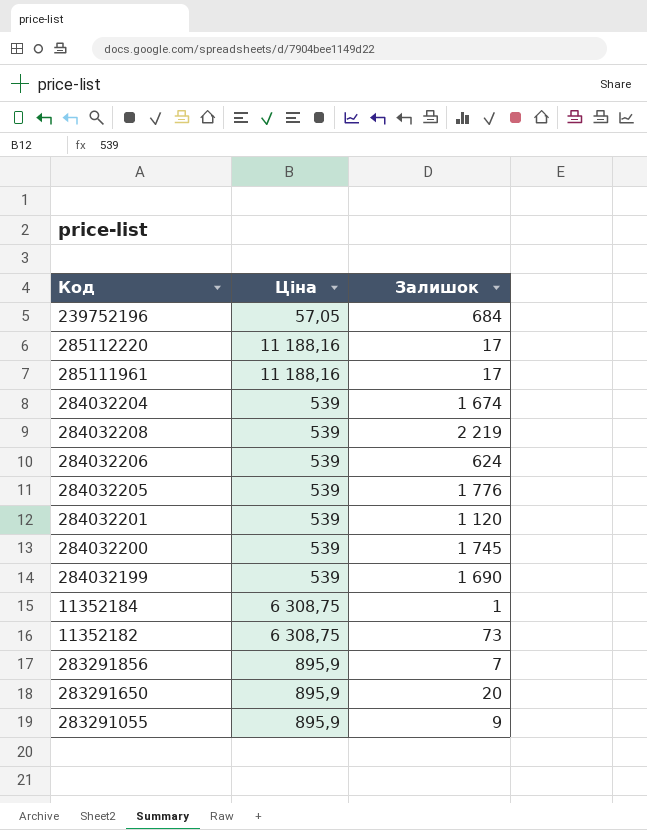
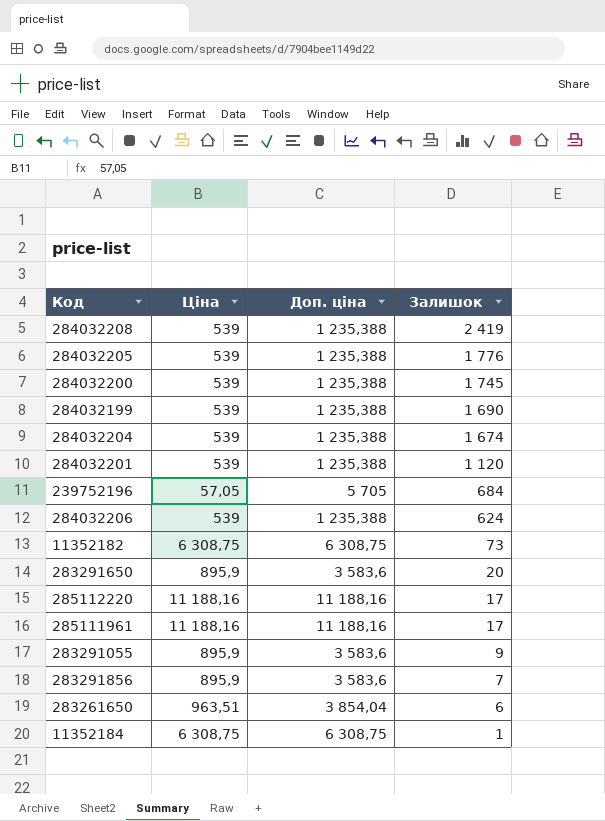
row order: none -> Залишок descending
column Доп. ціна | position: none -> 3
284032208 | Залишок: 2 219 -> 2 419
row 283261650: none -> 963,51 | 3 854,04 | 6

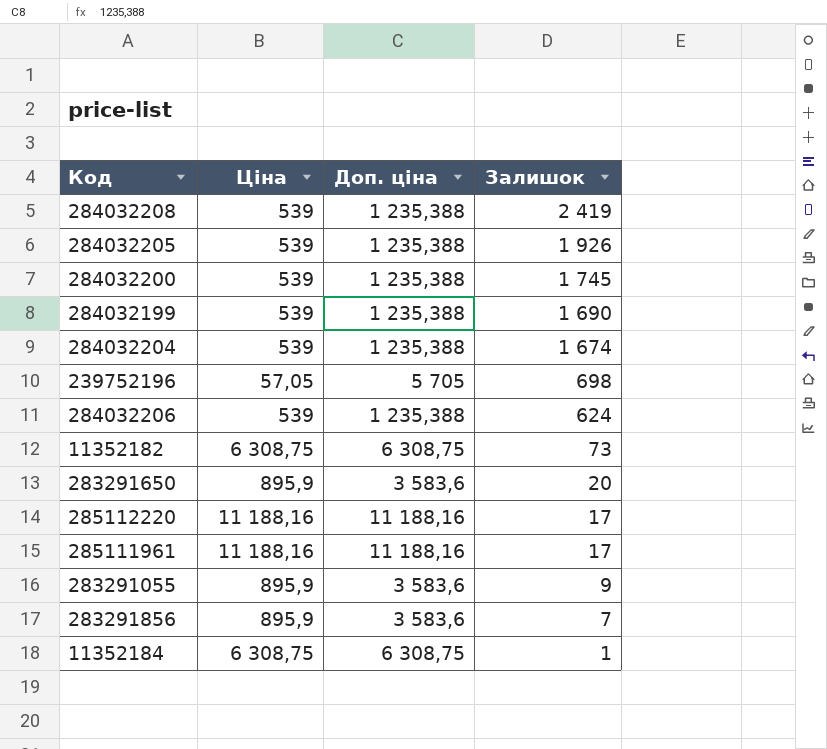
row 284032201: 539 | 1 235,388 | 1 120 -> none
row 283261650: 963,51 | 3 854,04 | 6 -> none
284032205 | Залишок: 1 776 -> 1 926
239752196 | Залишок: 684 -> 698

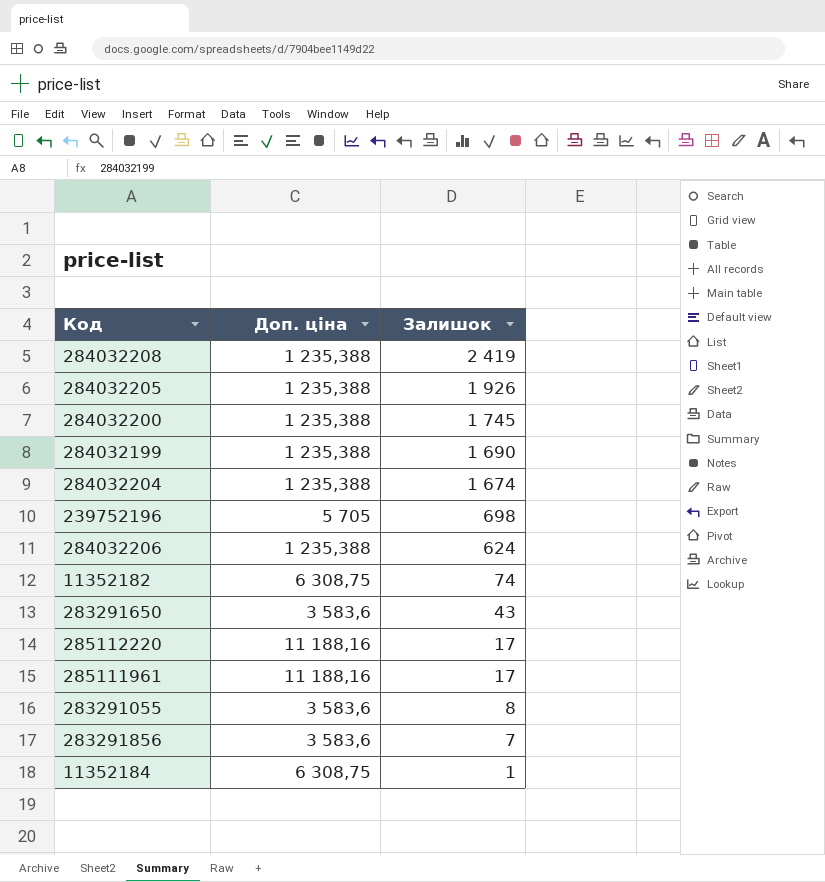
column Ціна | position: 2 -> none
11352182 | Залишок: 73 -> 74
283291650 | Залишок: 20 -> 43
283291055 | Залишок: 9 -> 8

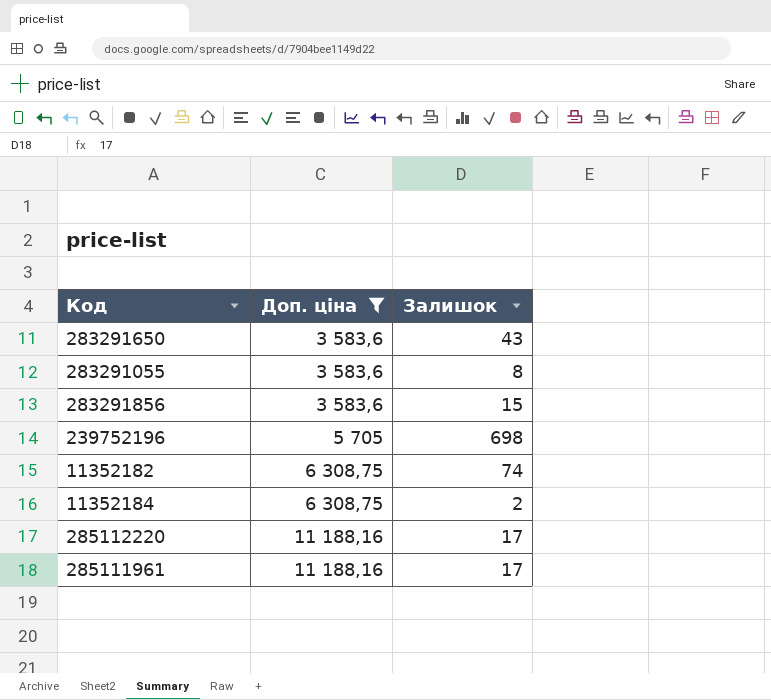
filter: none -> Доп. ціна != 1 235,388
row order: Залишок descending -> Доп. ціна ascending
283291856 | Залишок: 7 -> 15
11352184 | Залишок: 1 -> 2

